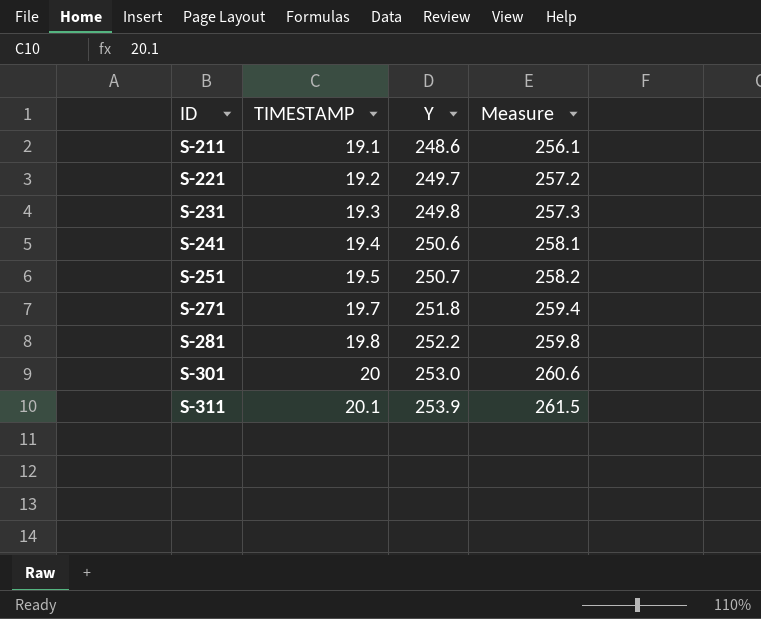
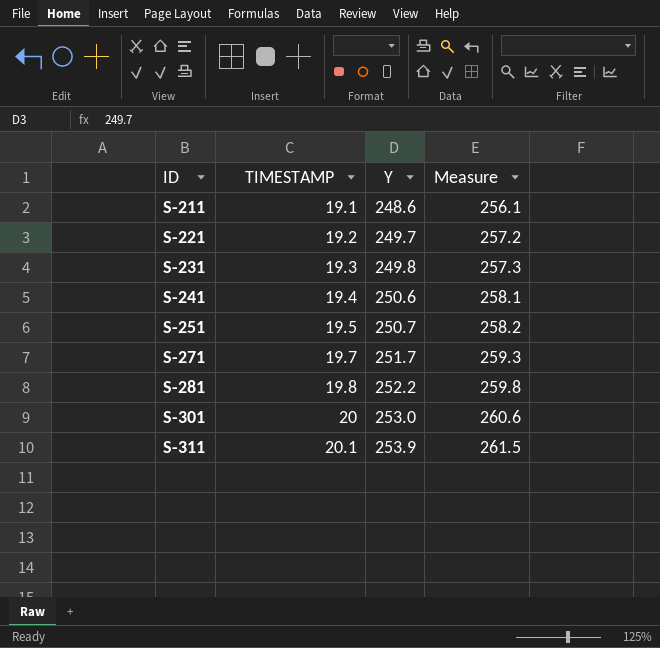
S-271 | Y: 251.8 -> 251.7
S-271 | Measure: 259.4 -> 259.3

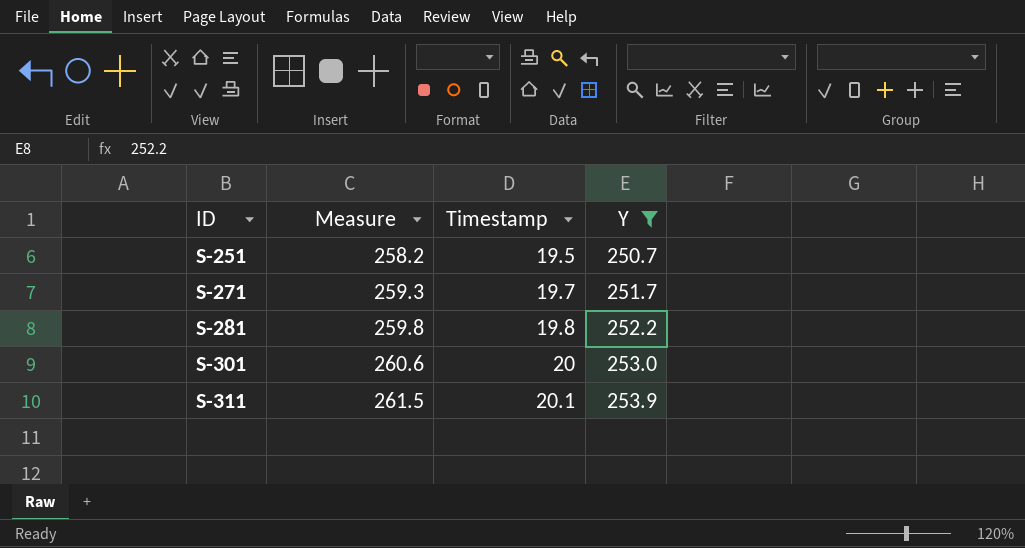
filter: none -> Y >= 250.7
column Measure | position: 4 -> 2
column name: TIMESTAMP -> Timestamp

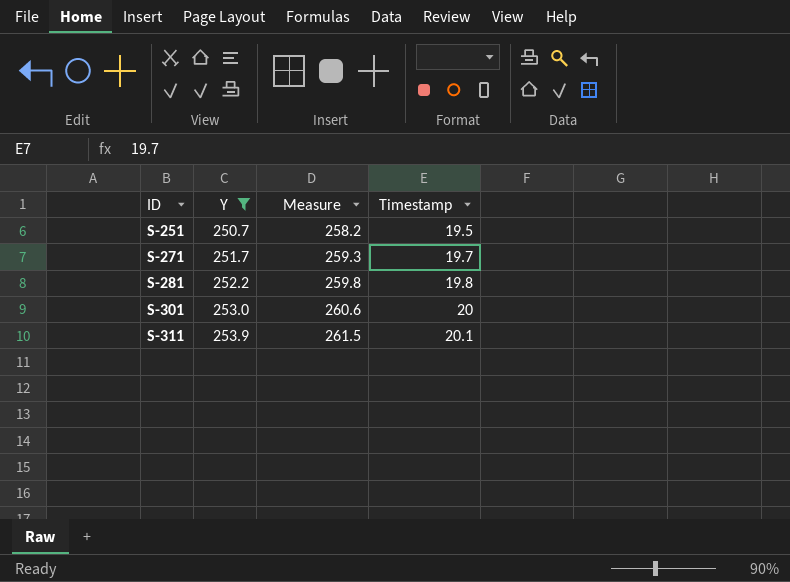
column Y | position: 4 -> 2

